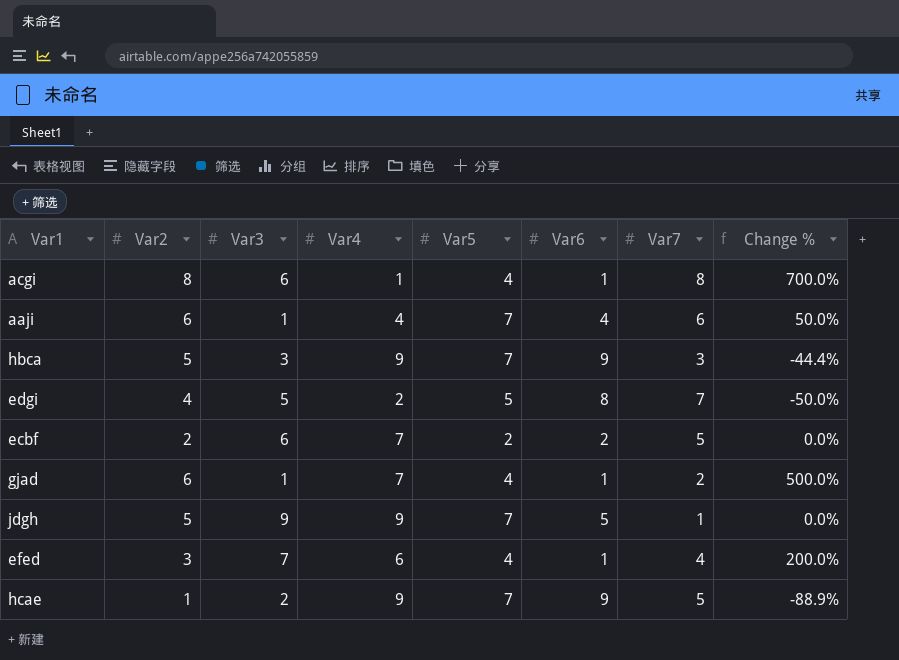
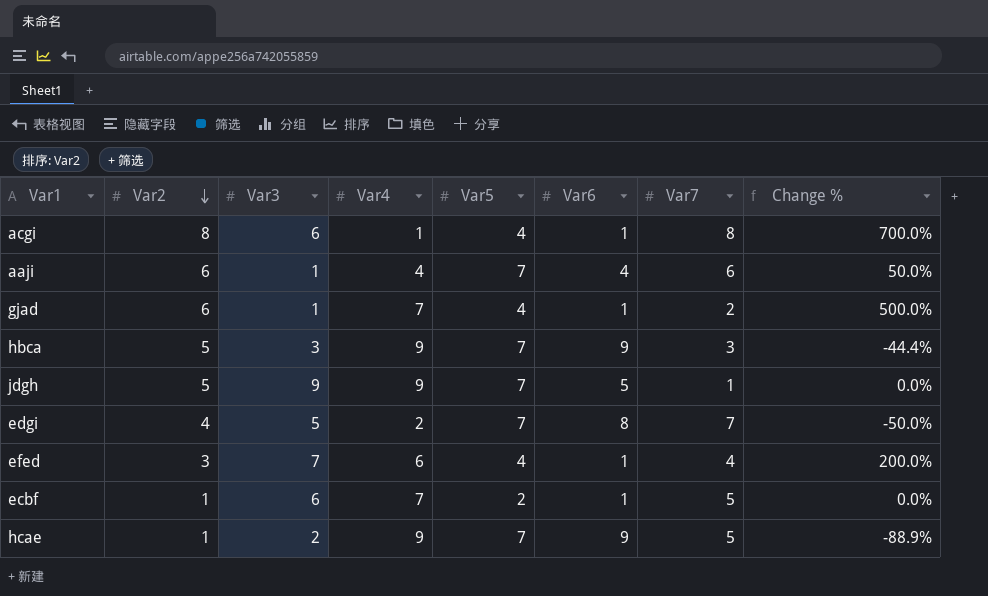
row order: none -> Var2 descending
edgi | Var5: 5 -> 7
ecbf | Var2: 2 -> 1
ecbf | Var6: 2 -> 1

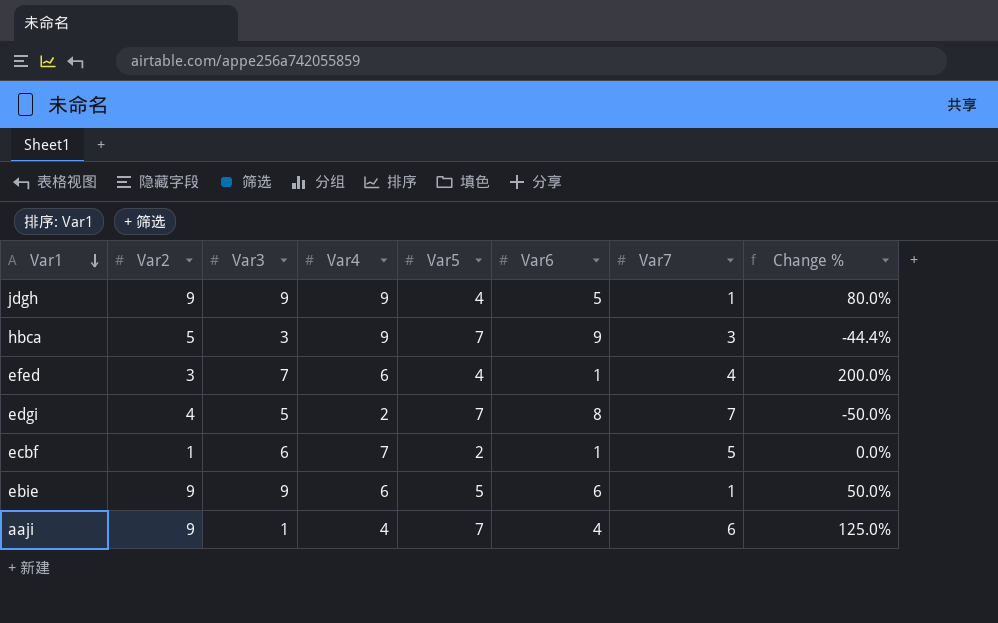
row order: Var2 descending -> Var1 descending
row acgi: 8 | 6 | 1 | 4 | 1 | 8 | 700.0% -> none
row gjad: 6 | 1 | 7 | 4 | 1 | 2 | 500.0% -> none
row hcae: 1 | 2 | 9 | 7 | 9 | 5 | -88.9% -> none
jdgh | Var2: 5 -> 9
jdgh | Var5: 7 -> 4
jdgh | Change %: 0.0% -> 80.0%
row ebie: none -> 9 | 9 | 6 | 5 | 6 | 1 | 50.0%
aaji | Var2: 6 -> 9
aaji | Change %: 50.0% -> 125.0%

